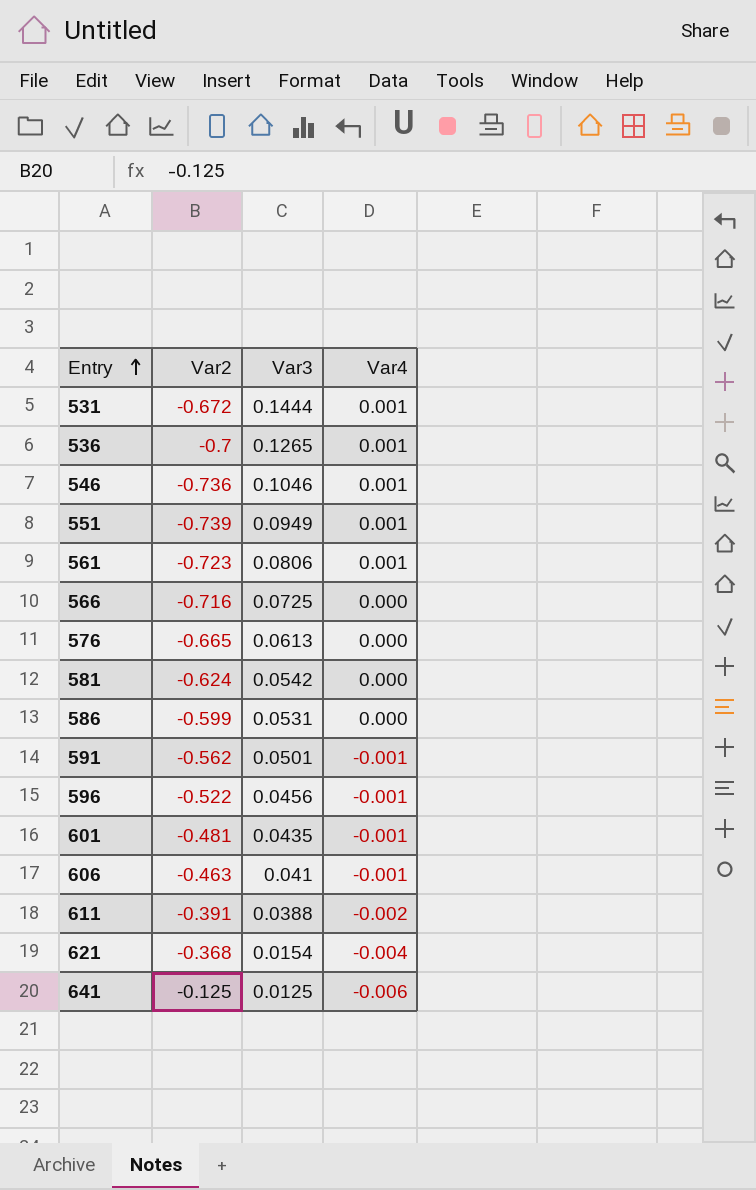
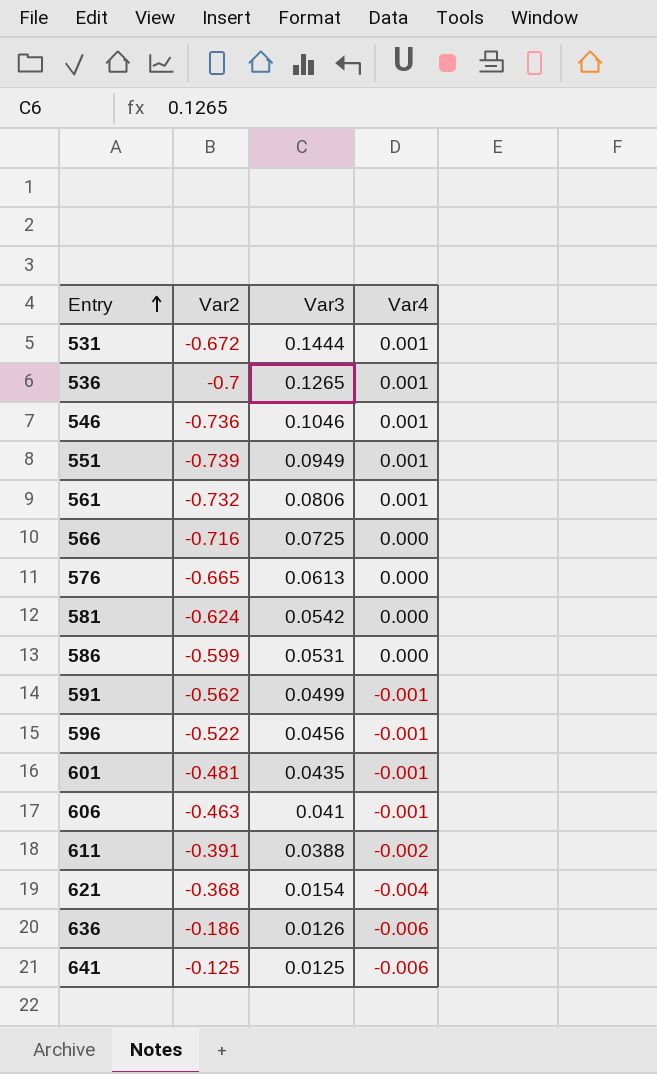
561 | Var2: -0.723 -> -0.732
591 | Var3: 0.0501 -> 0.0499
row 636: none -> -0.186 | 0.0126 | -0.006

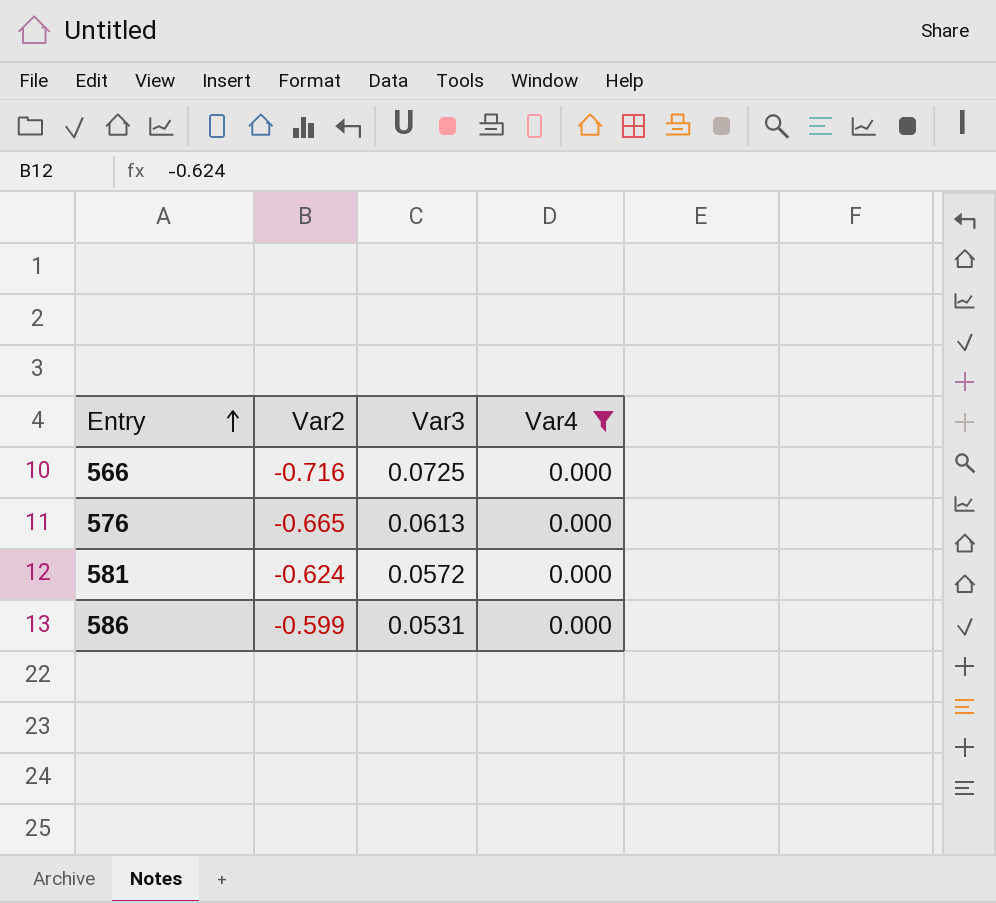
filter: none -> Var4 = 0.000
581 | Var3: 0.0542 -> 0.0572

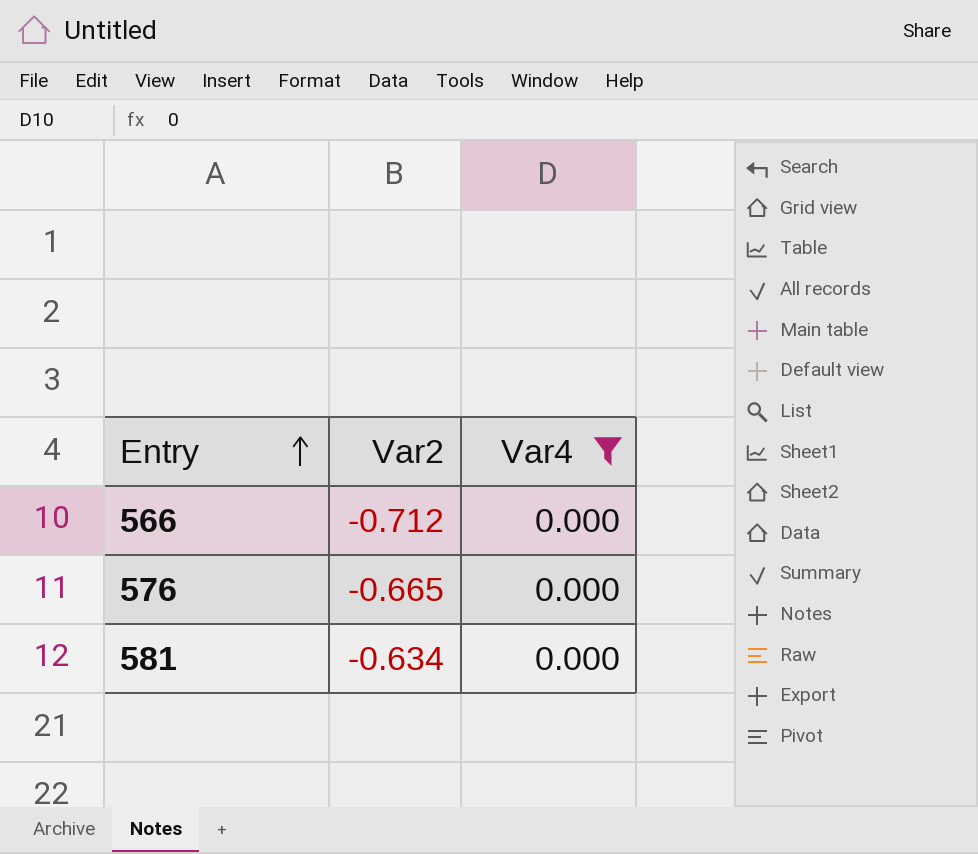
column Var3 | position: 3 -> none
row 586: -0.599 | 0.0531 | 0.000 -> none
566 | Var2: -0.716 -> -0.712
581 | Var2: -0.624 -> -0.634

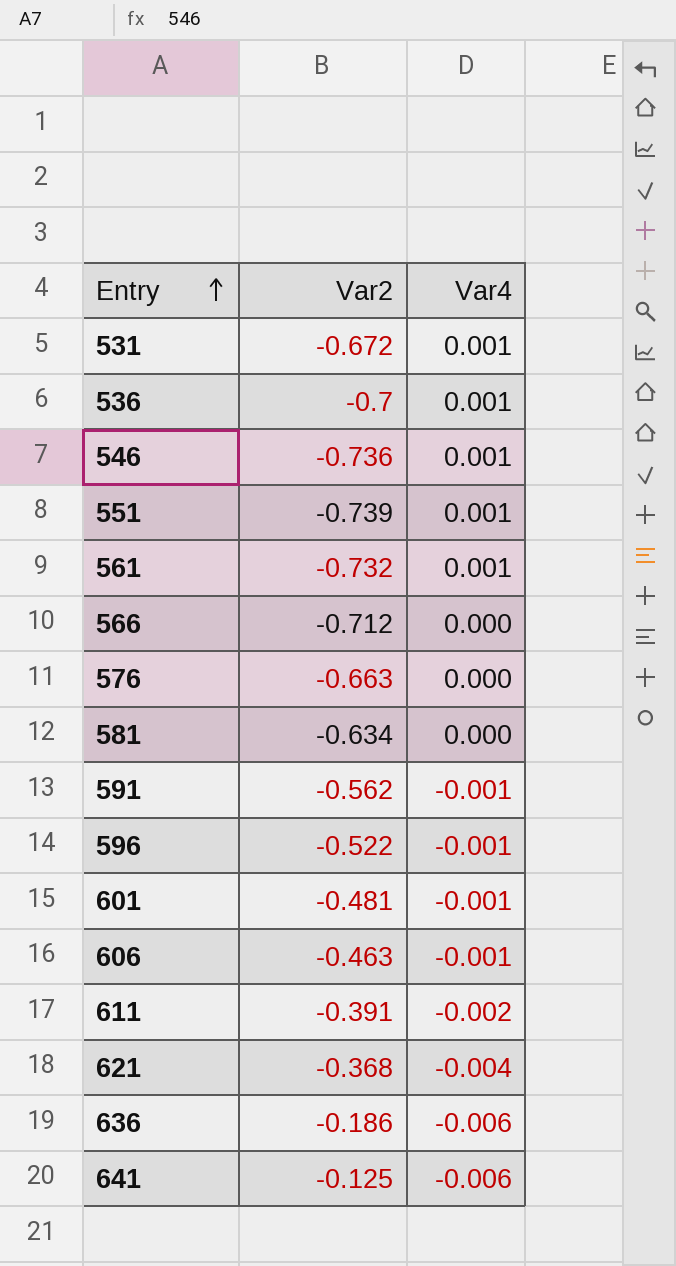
filter: Var4 = 0.000 -> none
576 | Var2: -0.665 -> -0.663

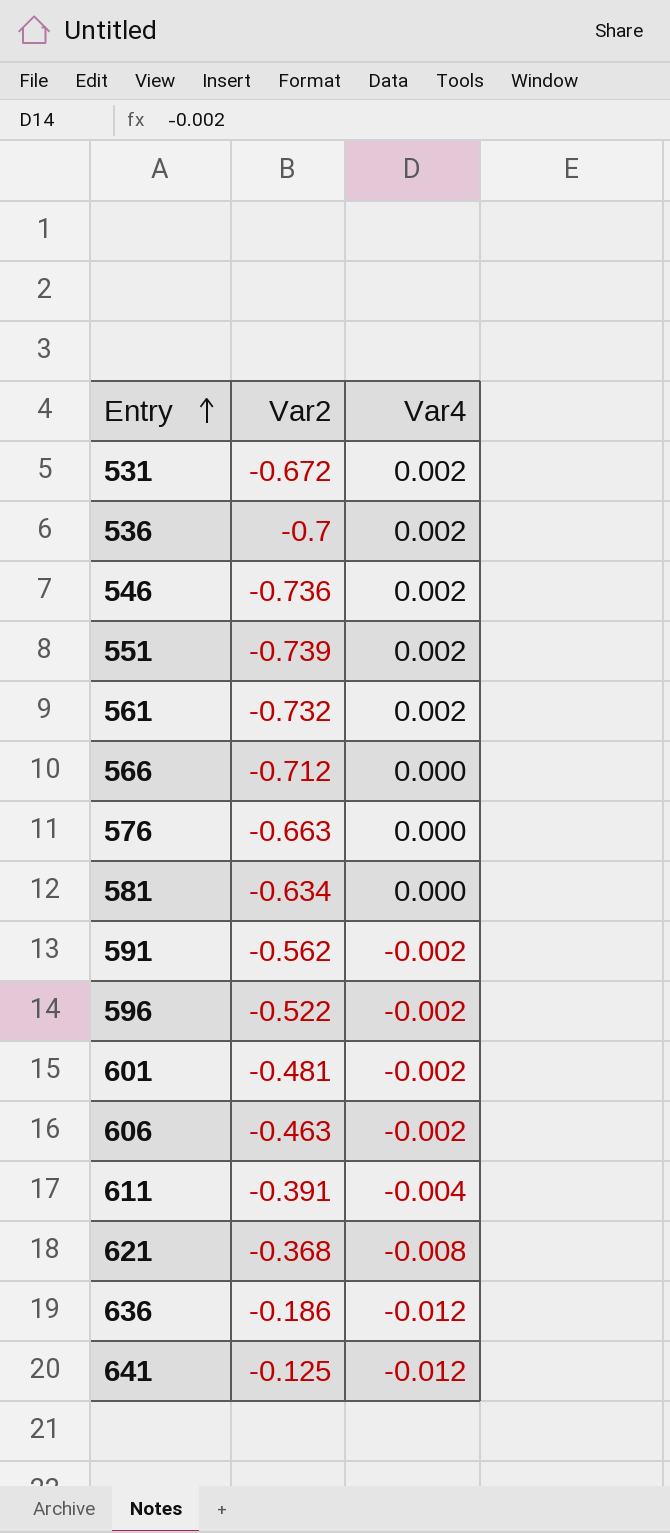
531 | Var4: 0.001 -> 0.002
536 | Var4: 0.001 -> 0.002
546 | Var4: 0.001 -> 0.002
551 | Var4: 0.001 -> 0.002
561 | Var4: 0.001 -> 0.002
591 | Var4: -0.001 -> -0.002
596 | Var4: -0.001 -> -0.002
601 | Var4: -0.001 -> -0.002
606 | Var4: -0.001 -> -0.002
611 | Var4: -0.002 -> -0.004
621 | Var4: -0.004 -> -0.008
636 | Var4: -0.006 -> -0.012
641 | Var4: -0.006 -> -0.012

